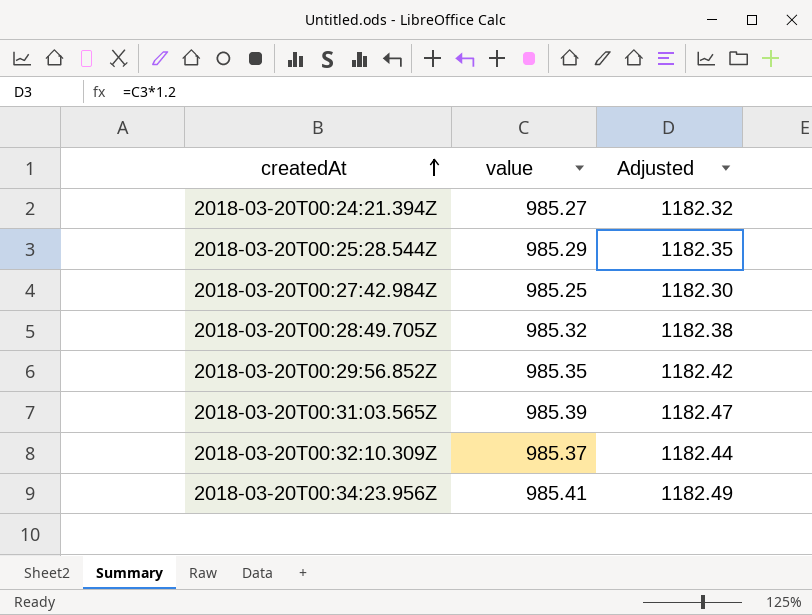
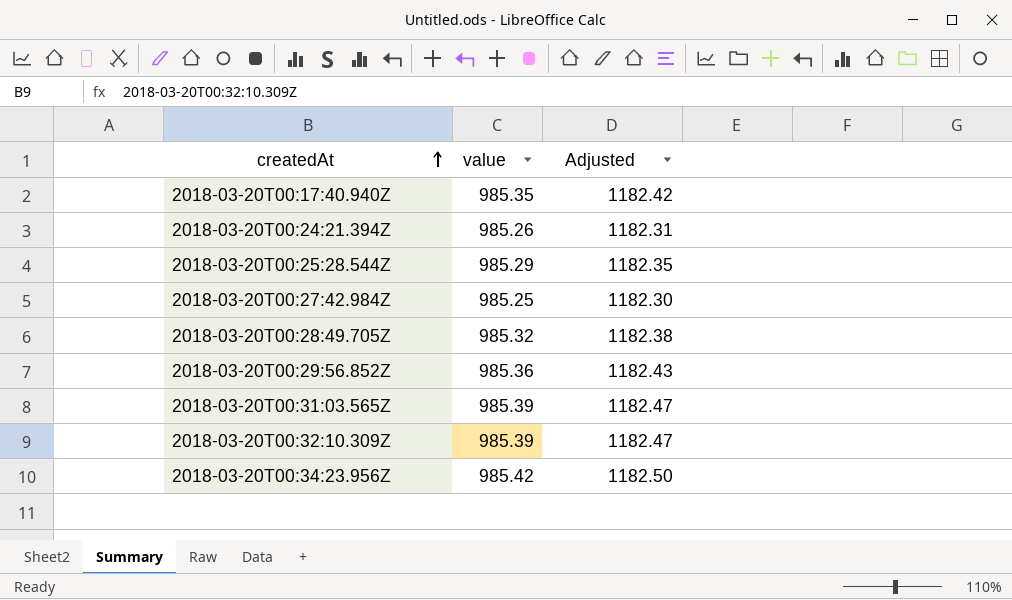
row 2018-03-20T00:17:40.940Z: none -> 985.35 | 1182.42
2018-03-20T00:24:21.394Z | value: 985.27 -> 985.26
2018-03-20T00:24:21.394Z | Adjusted: 1182.32 -> 1182.31
2018-03-20T00:29:56.852Z | value: 985.35 -> 985.36
2018-03-20T00:29:56.852Z | Adjusted: 1182.42 -> 1182.43
2018-03-20T00:32:10.309Z | value: 985.37 -> 985.39
2018-03-20T00:32:10.309Z | Adjusted: 1182.44 -> 1182.47
2018-03-20T00:34:23.956Z | value: 985.41 -> 985.42
2018-03-20T00:34:23.956Z | Adjusted: 1182.49 -> 1182.50

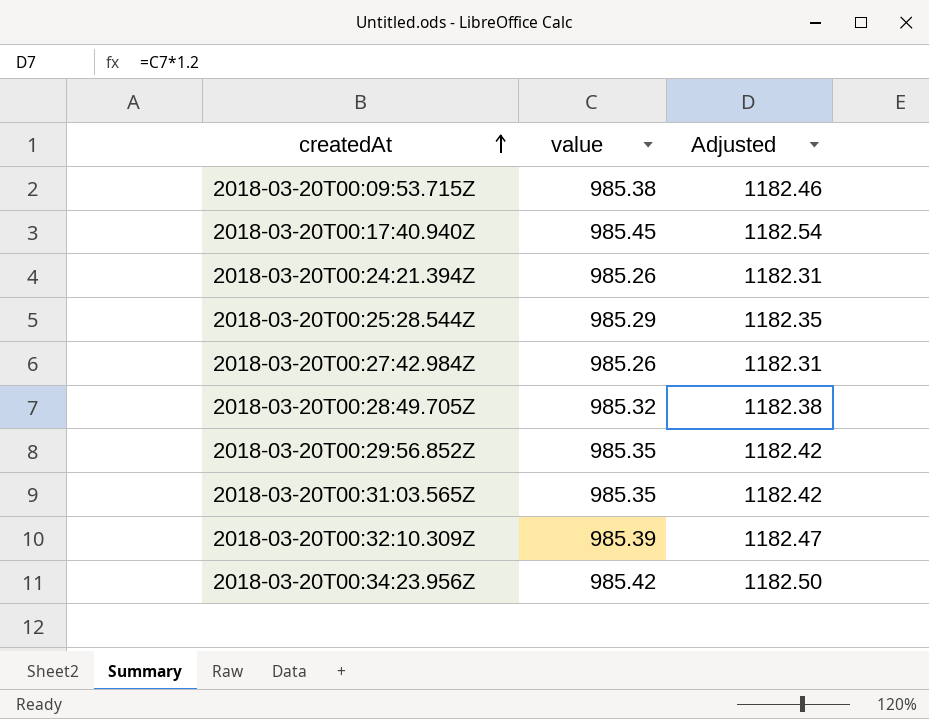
row 2018-03-20T00:09:53.715Z: none -> 985.38 | 1182.46
2018-03-20T00:17:40.940Z | value: 985.35 -> 985.45
2018-03-20T00:17:40.940Z | Adjusted: 1182.42 -> 1182.54
2018-03-20T00:27:42.984Z | value: 985.25 -> 985.26
2018-03-20T00:27:42.984Z | Adjusted: 1182.30 -> 1182.31
2018-03-20T00:29:56.852Z | value: 985.36 -> 985.35
2018-03-20T00:29:56.852Z | Adjusted: 1182.43 -> 1182.42
2018-03-20T00:31:03.565Z | value: 985.39 -> 985.35
2018-03-20T00:31:03.565Z | Adjusted: 1182.47 -> 1182.42

